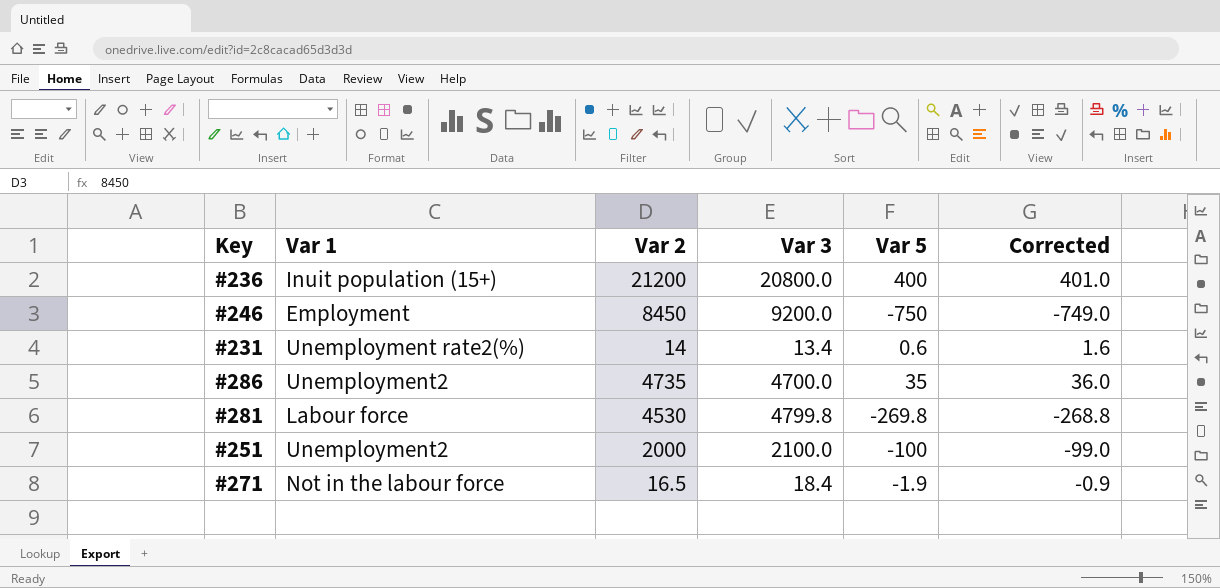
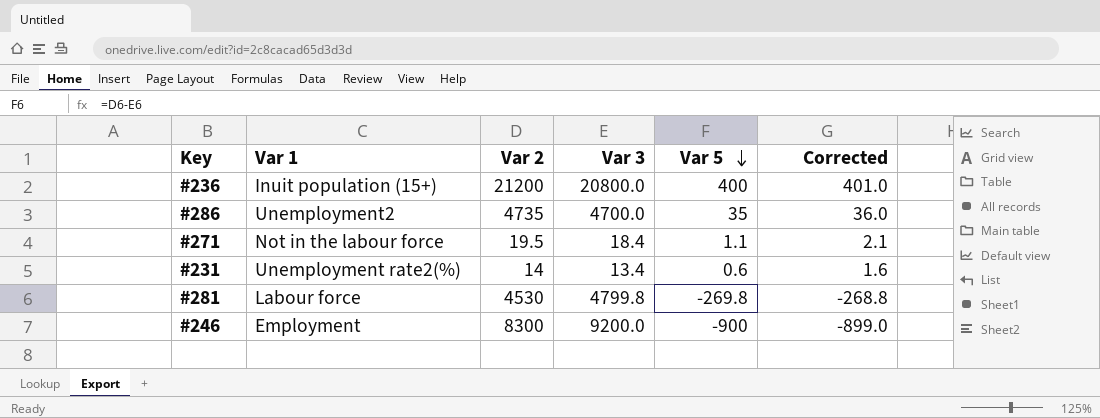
row order: none -> Var 5 descending
row #251: Unemployment2 | 2000 | 2100.0 | -100 | -99.0 -> none
#271 | Var 2: 16.5 -> 19.5
#271 | Var 5: -1.9 -> 1.1
#271 | Corrected: -0.9 -> 2.1
#246 | Var 2: 8450 -> 8300
#246 | Var 5: -750 -> -900
#246 | Corrected: -749.0 -> -899.0

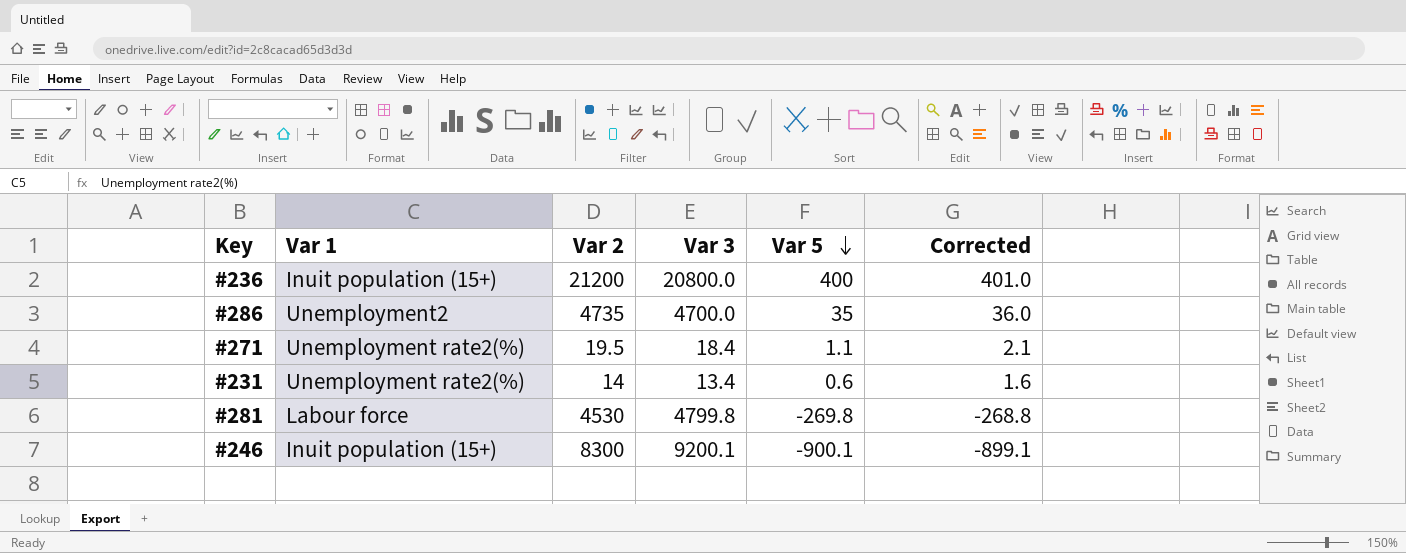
#271 | Var 1: Not in the labour force -> Unemployment rate2(%)
#246 | Var 1: Employment -> Inuit population (15+)
#246 | Var 3: 9200.0 -> 9200.1
#246 | Var 5: -900 -> -900.1
#246 | Corrected: -899.0 -> -899.1

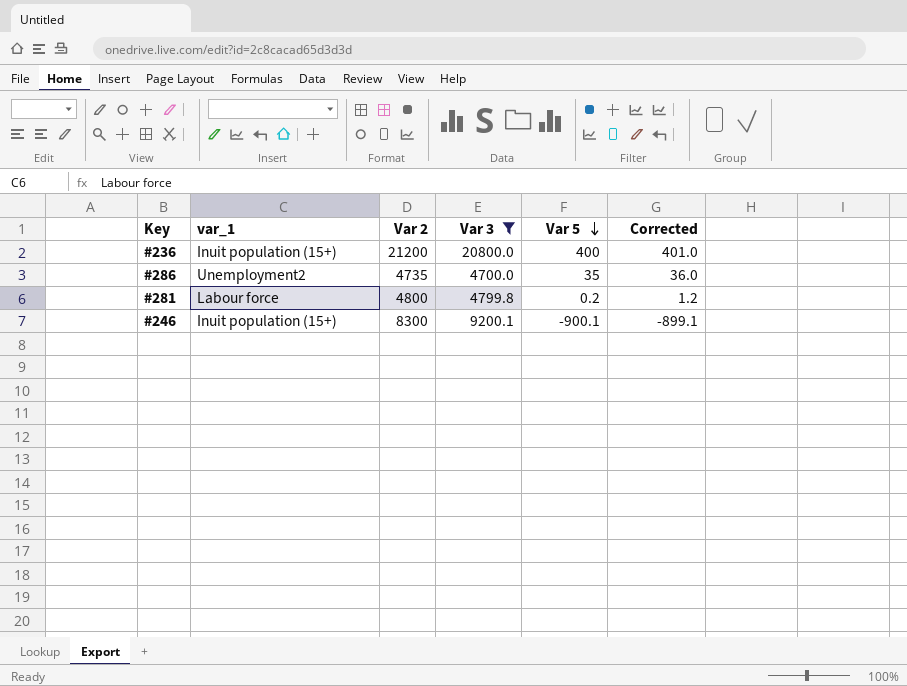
filter: none -> Var 3 >= 4700.0
column name: Var 1 -> var_1
#281 | Var 2: 4530 -> 4800
#281 | Var 5: -269.8 -> 0.2
#281 | Corrected: -268.8 -> 1.2

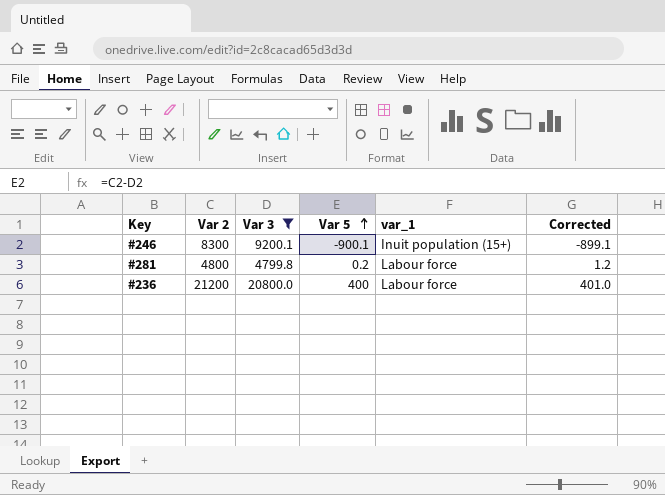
row order: Var 5 descending -> Var 5 ascending
column var_1 | position: 2 -> 5
row #286: Unemployment2 | 4735 | 4700.0 | 35 | 36.0 -> none
#236 | var_1: Inuit population (15+) -> Labour force

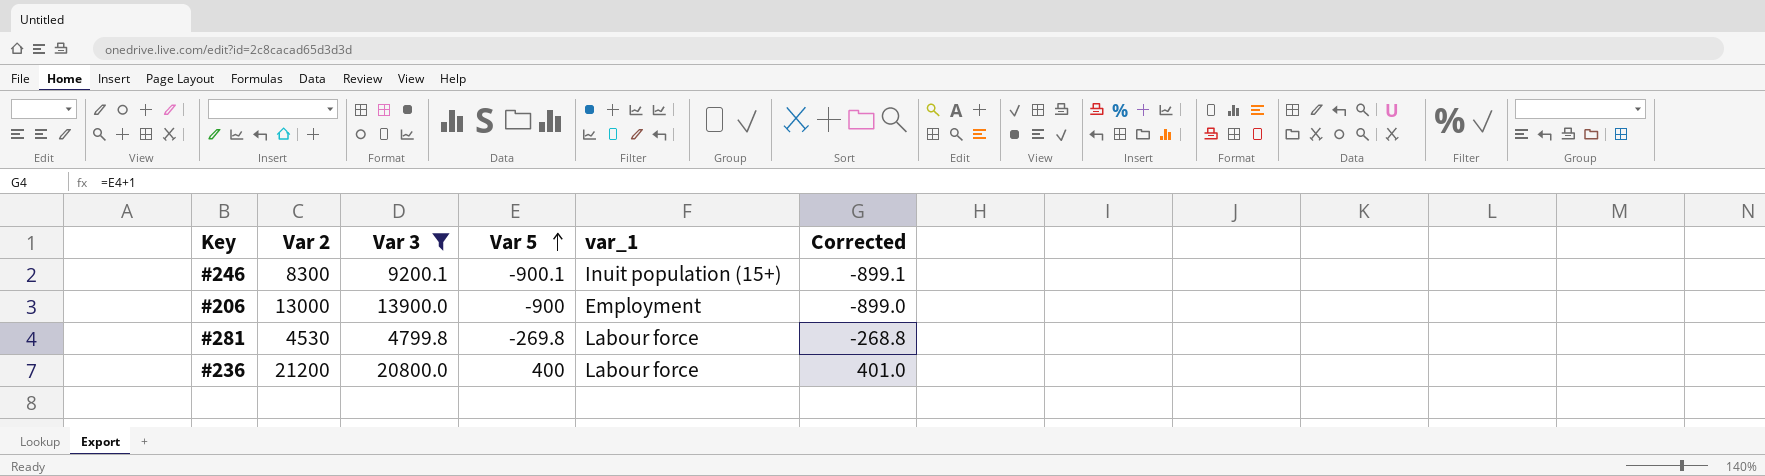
row #206: none -> 13000 | 13900.0 | -900 | Employment | -899.0
#281 | Var 2: 4800 -> 4530
#281 | Var 5: 0.2 -> -269.8
#281 | Corrected: 1.2 -> -268.8

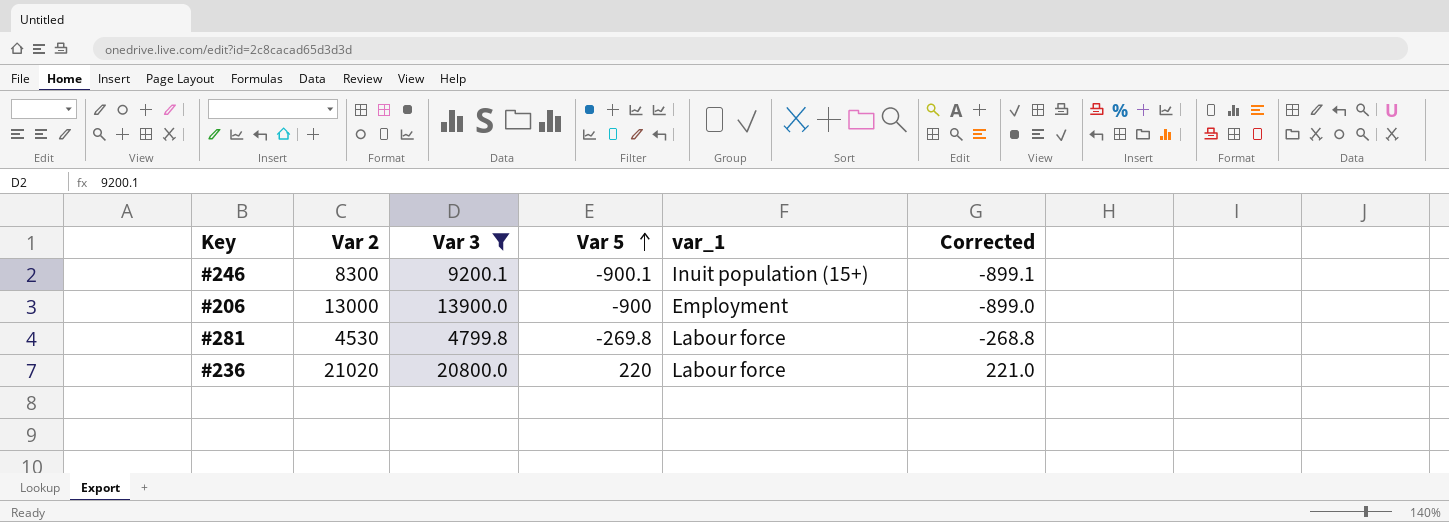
#236 | Var 2: 21200 -> 21020
#236 | Var 5: 400 -> 220
#236 | Corrected: 401.0 -> 221.0

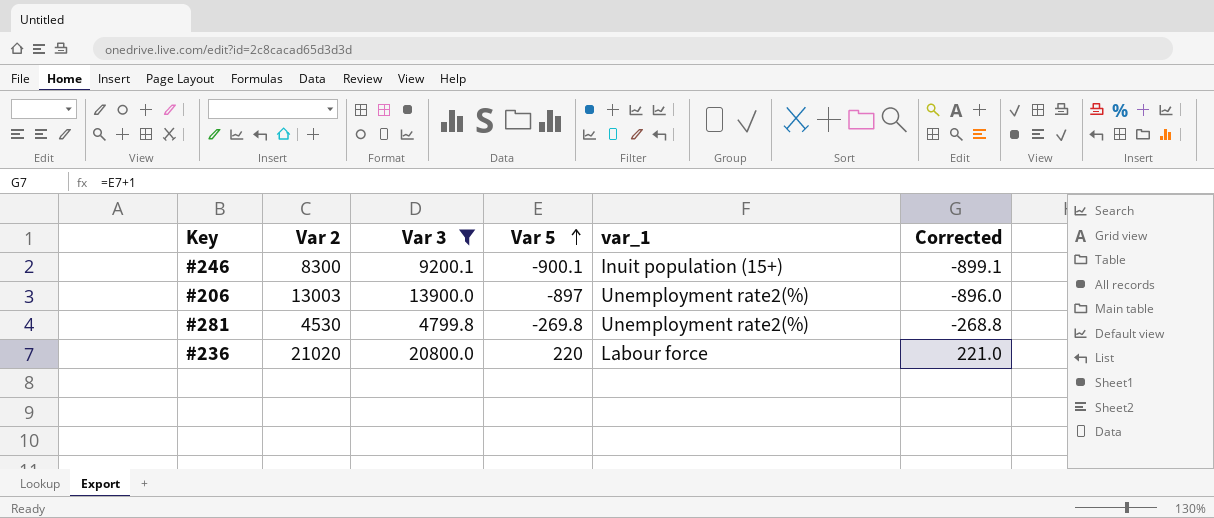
#206 | Var 2: 13000 -> 13003
#206 | Var 5: -900 -> -897
#206 | var_1: Employment -> Unemployment rate2(%)
#206 | Corrected: -899.0 -> -896.0
#281 | var_1: Labour force -> Unemployment rate2(%)

